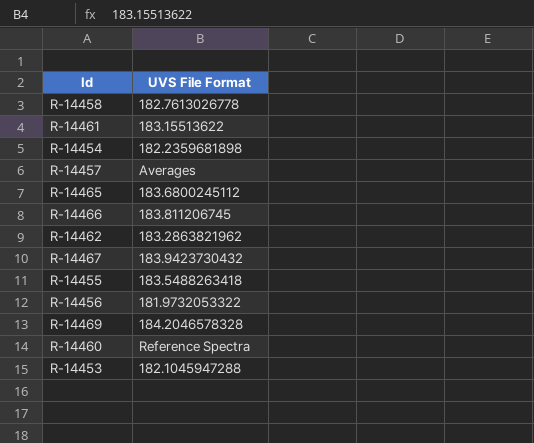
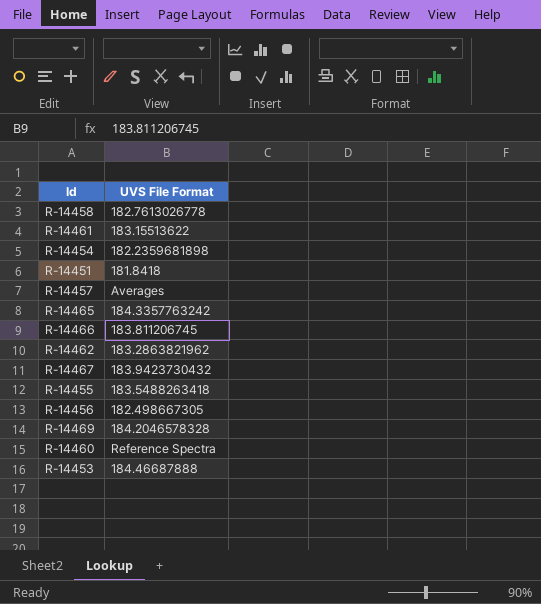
row R-14451: none -> 181.8418
R-14465 | UVS File Format: 183.6800245112 -> 184.3357763242
R-14456 | UVS File Format: 181.9732053322 -> 182.498667305
R-14453 | UVS File Format: 182.1045947288 -> 184.46687888

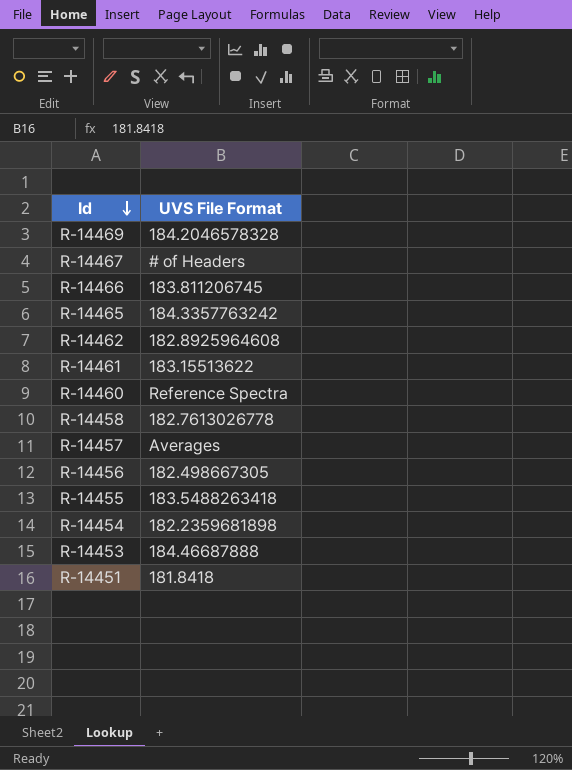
row order: none -> Id descending
R-14467 | UVS File Format: 183.9423730432 -> # of Headers
R-14462 | UVS File Format: 183.2863821962 -> 182.8925964608

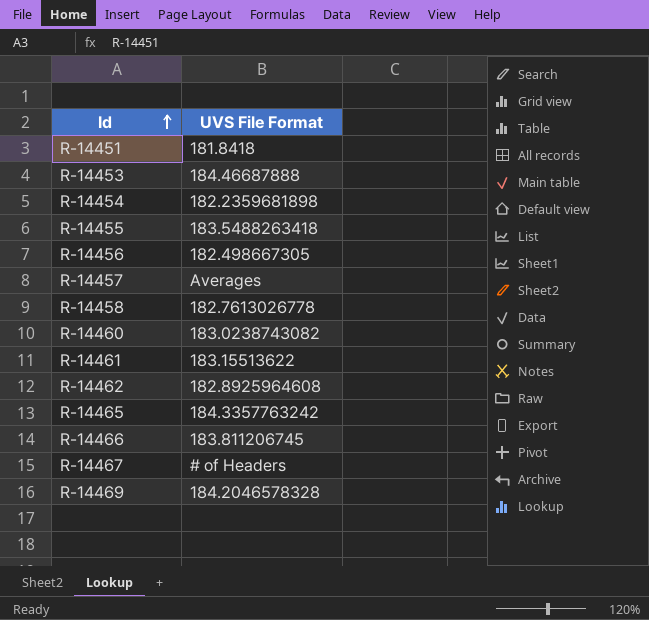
row order: Id descending -> Id ascending
R-14460 | UVS File Format: Reference Spectra -> 183.0238743082

